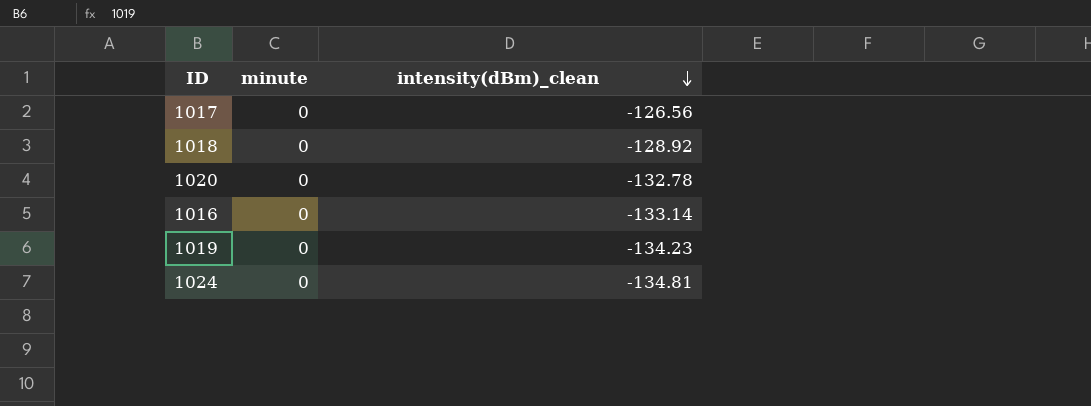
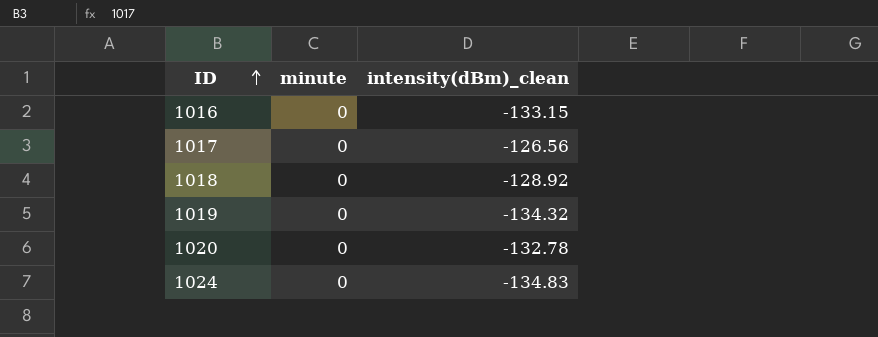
row order: intensity(dBm)_clean descending -> ID ascending
1016 | intensity(dBm)_clean: -133.14 -> -133.15
1019 | intensity(dBm)_clean: -134.23 -> -134.32
1024 | intensity(dBm)_clean: -134.81 -> -134.83

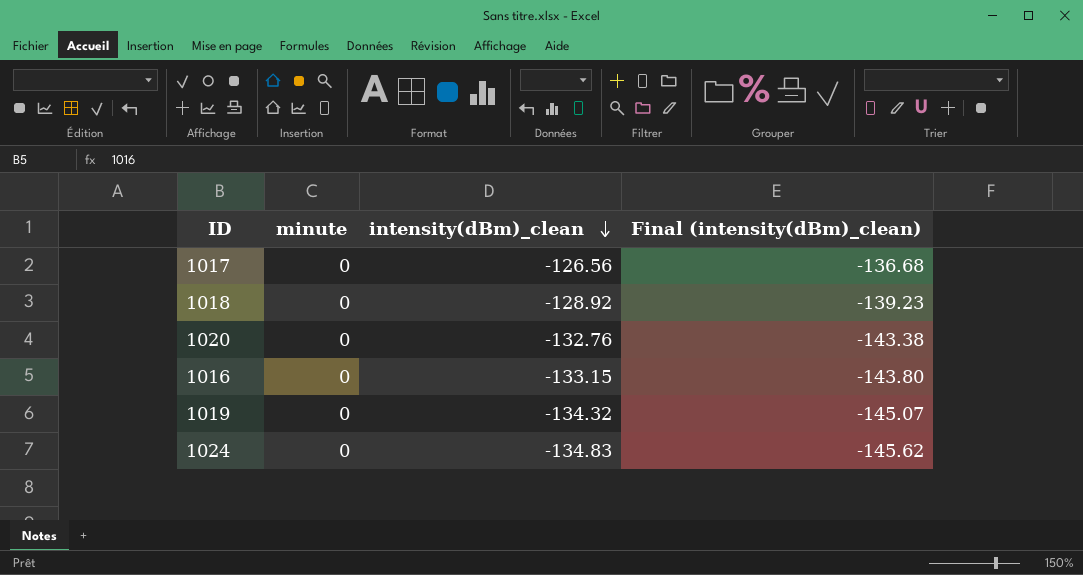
row order: ID ascending -> intensity(dBm)_clean descending
column Final (intensity(dBm)_clean) | formula: none -> [intensity(dBm)_clean] * 1.08
1020 | intensity(dBm)_clean: -132.78 -> -132.76

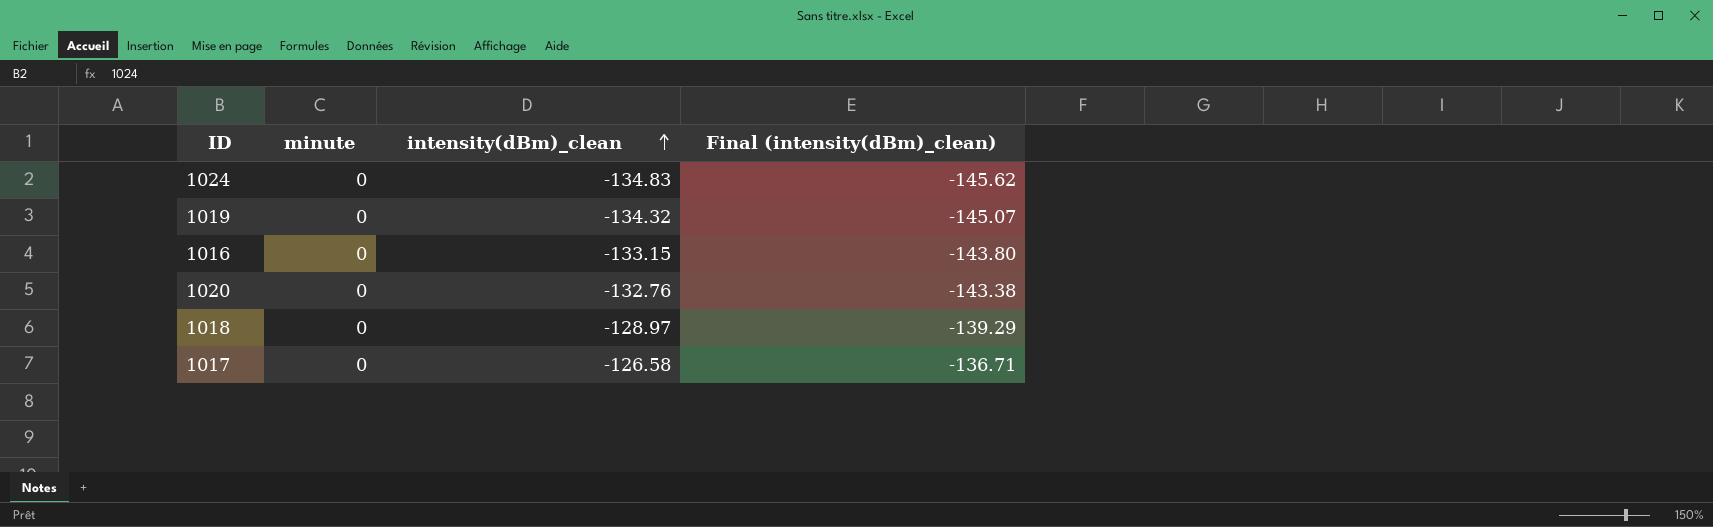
row order: intensity(dBm)_clean descending -> intensity(dBm)_clean ascending
1018 | intensity(dBm)_clean: -128.92 -> -128.97
1018 | Final (intensity(dBm)_clean): -139.23 -> -139.29
1017 | intensity(dBm)_clean: -126.56 -> -126.58
1017 | Final (intensity(dBm)_clean): -136.68 -> -136.71

